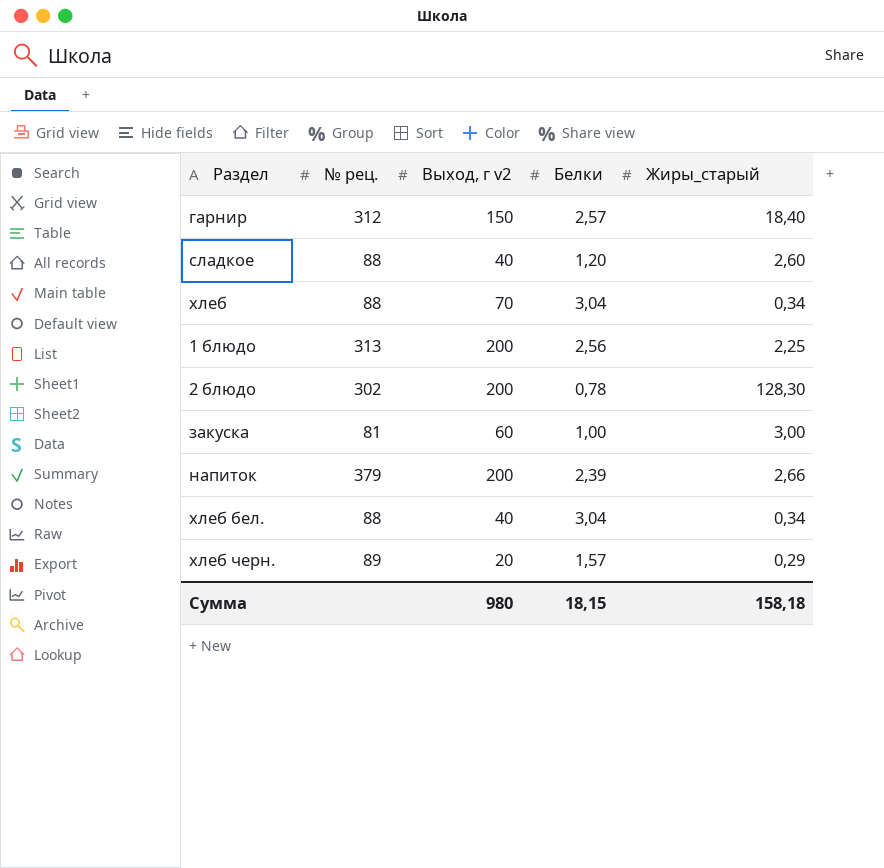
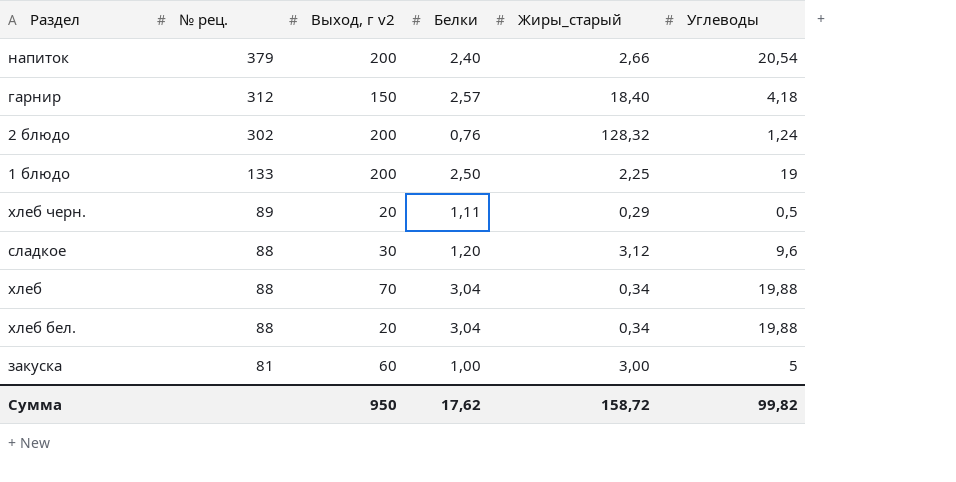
row order: none -> № рец. descending
column Углеводы | position: none -> 6
напиток | Белки: 2,39 -> 2,40
2 блюдо | Белки: 0,78 -> 0,76
2 блюдо | Жиры_старый: 128,30 -> 128,32
1 блюдо | № рец.: 313 -> 133
1 блюдо | Белки: 2,56 -> 2,50
хлеб черн. | Белки: 1,57 -> 1,11
сладкое | Выход, г v2: 40 -> 30
сладкое | Жиры_старый: 2,60 -> 3,12
хлеб бел. | Выход, г v2: 40 -> 20
Сумма | Выход, г v2: 980 -> 950
Сумма | Белки: 18,15 -> 17,62
Сумма | Жиры_старый: 158,18 -> 158,72

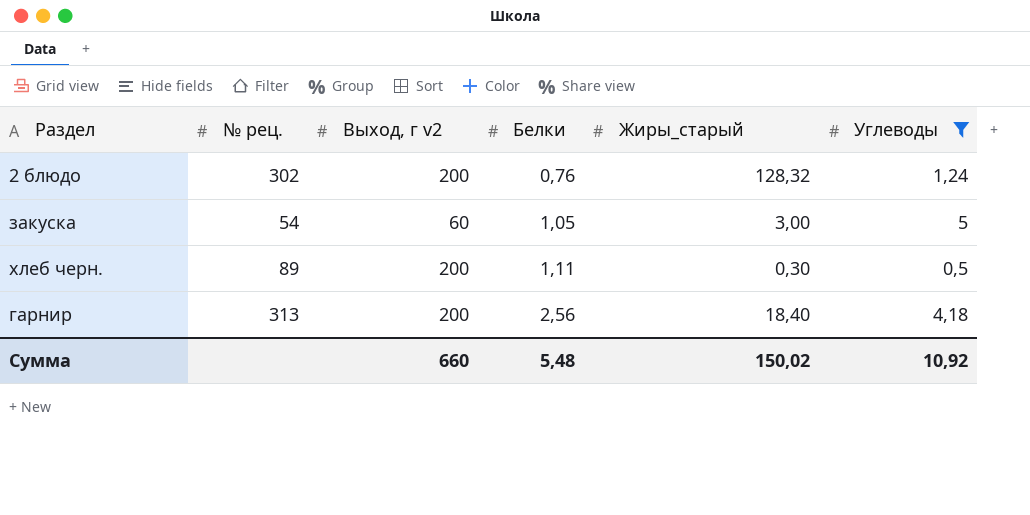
filter: none -> Углеводы <= 5
row order: № рец. descending -> Белки ascending
закуска | № рец.: 81 -> 54
закуска | Белки: 1,00 -> 1,05
хлеб черн. | Выход, г v2: 20 -> 200
хлеб черн. | Жиры_старый: 0,29 -> 0,30
гарнир | № рец.: 312 -> 313
гарнир | Выход, г v2: 150 -> 200
гарнир | Белки: 2,57 -> 2,56
Сумма | Выход, г v2: 950 -> 660
Сумма | Белки: 17,62 -> 5,48
Сумма | Жиры_старый: 158,72 -> 150,02
Сумма | Углеводы: 99,82 -> 10,92

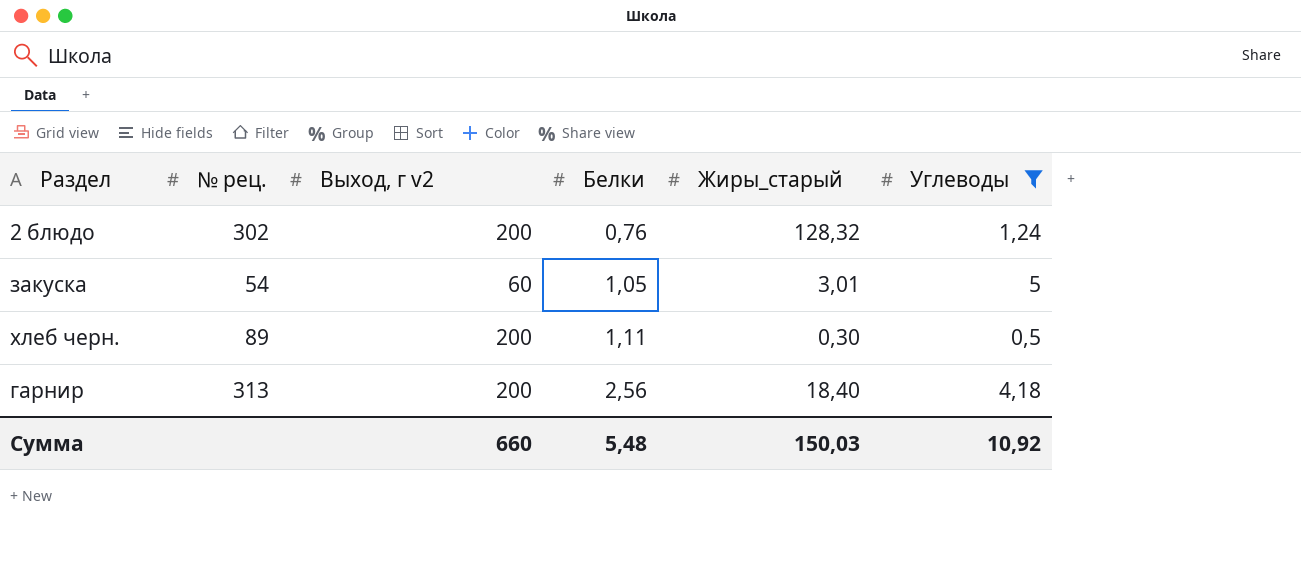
закуска | Жиры_старый: 3,00 -> 3,01
Сумма | Жиры_старый: 150,02 -> 150,03

